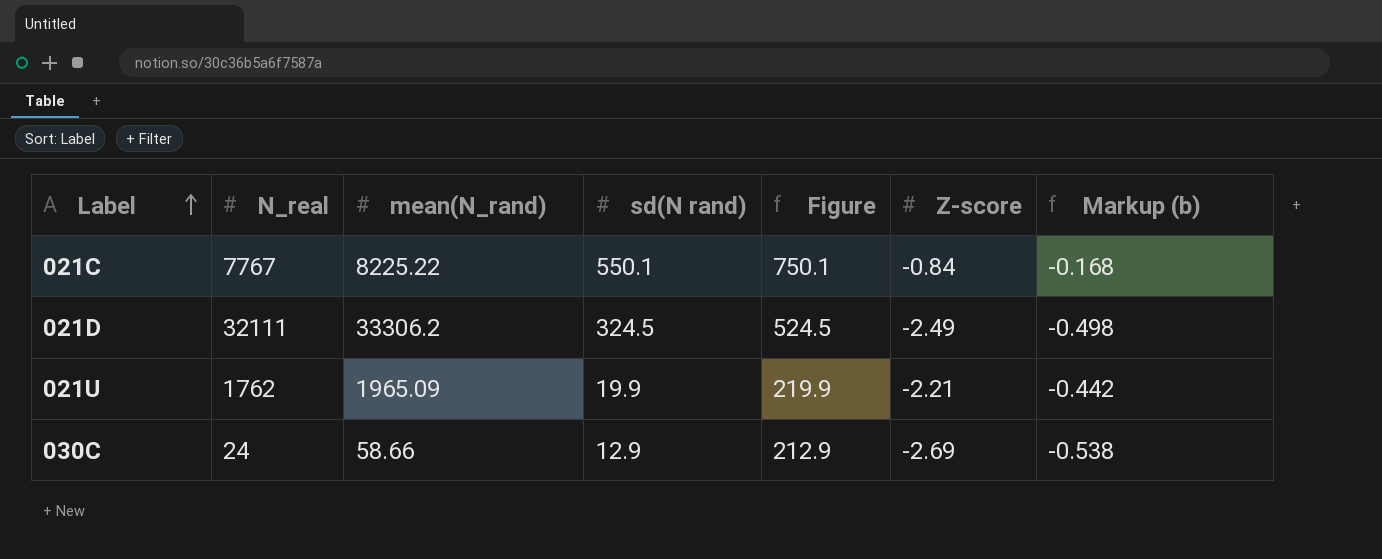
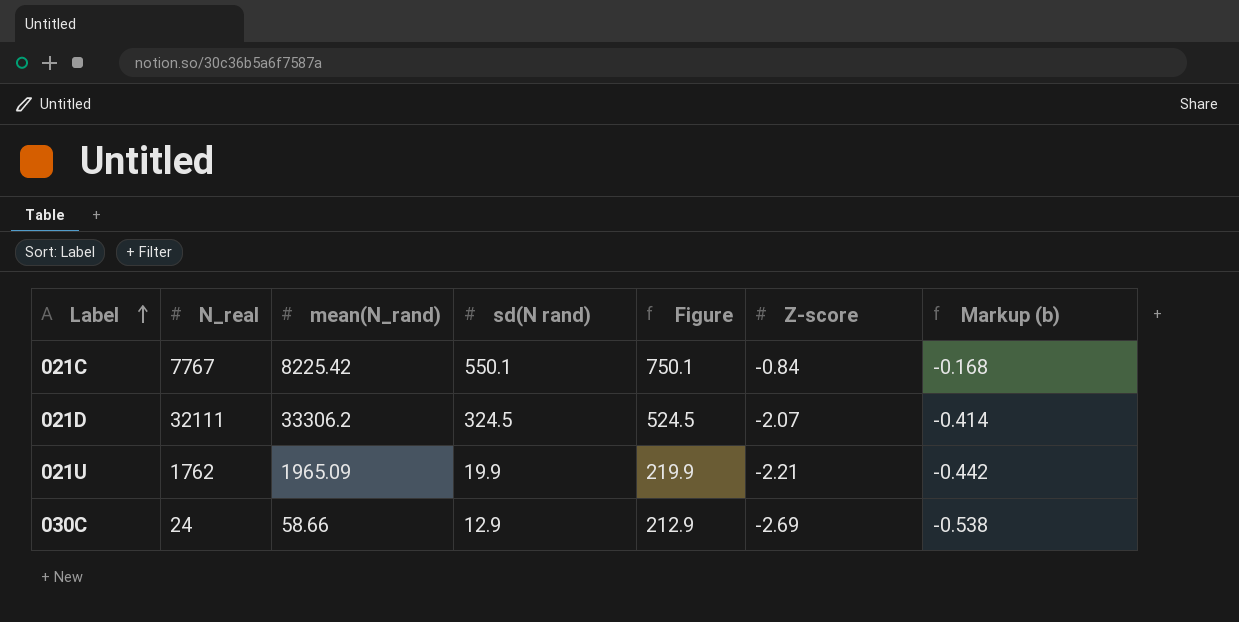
021C | mean(N_rand): 8225.22 -> 8225.42
021D | Z-score: -2.49 -> -2.07
021D | Markup (b): -0.498 -> -0.414

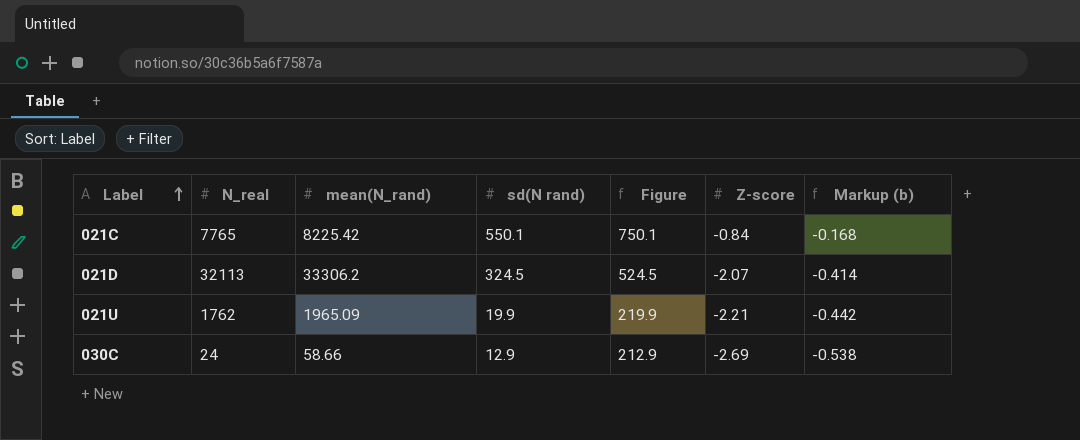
021C | N_real: 7767 -> 7765
021D | N_real: 32111 -> 32113

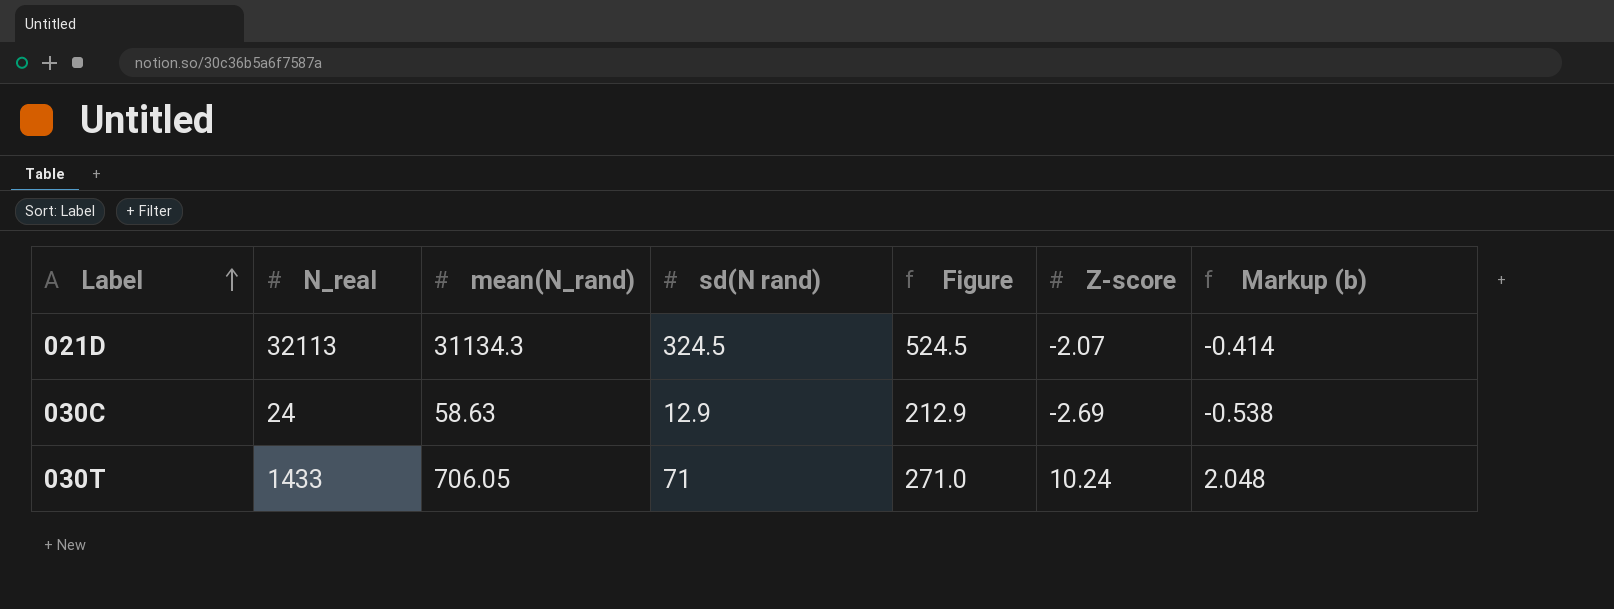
row 021C: 7765 | 8225.42 | 550.1 | 750.1 | -0.84 | -0.168 -> none
row 021U: 1762 | 1965.09 | 19.9 | 219.9 | -2.21 | -0.442 -> none
021D | mean(N_rand): 33306.2 -> 31134.3
030C | mean(N_rand): 58.66 -> 58.63
row 030T: none -> 1433 | 706.05 | 71 | 271.0 | 10.24 | 2.048

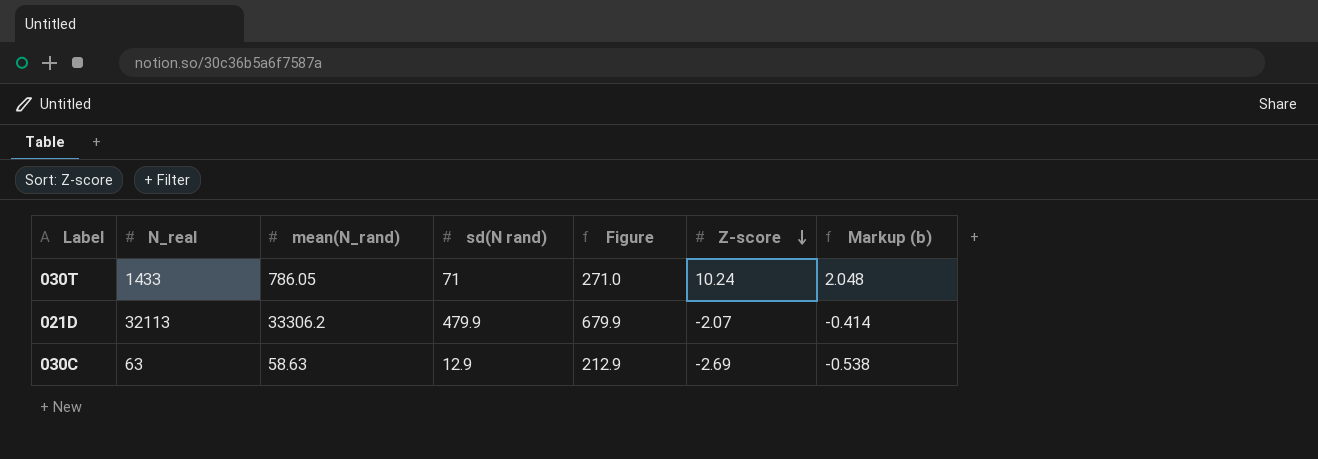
row order: Label ascending -> Z-score descending
030T | mean(N_rand): 706.05 -> 786.05
021D | mean(N_rand): 31134.3 -> 33306.2
021D | sd(N rand): 324.5 -> 479.9
021D | Figure: 524.5 -> 679.9
030C | N_real: 24 -> 63

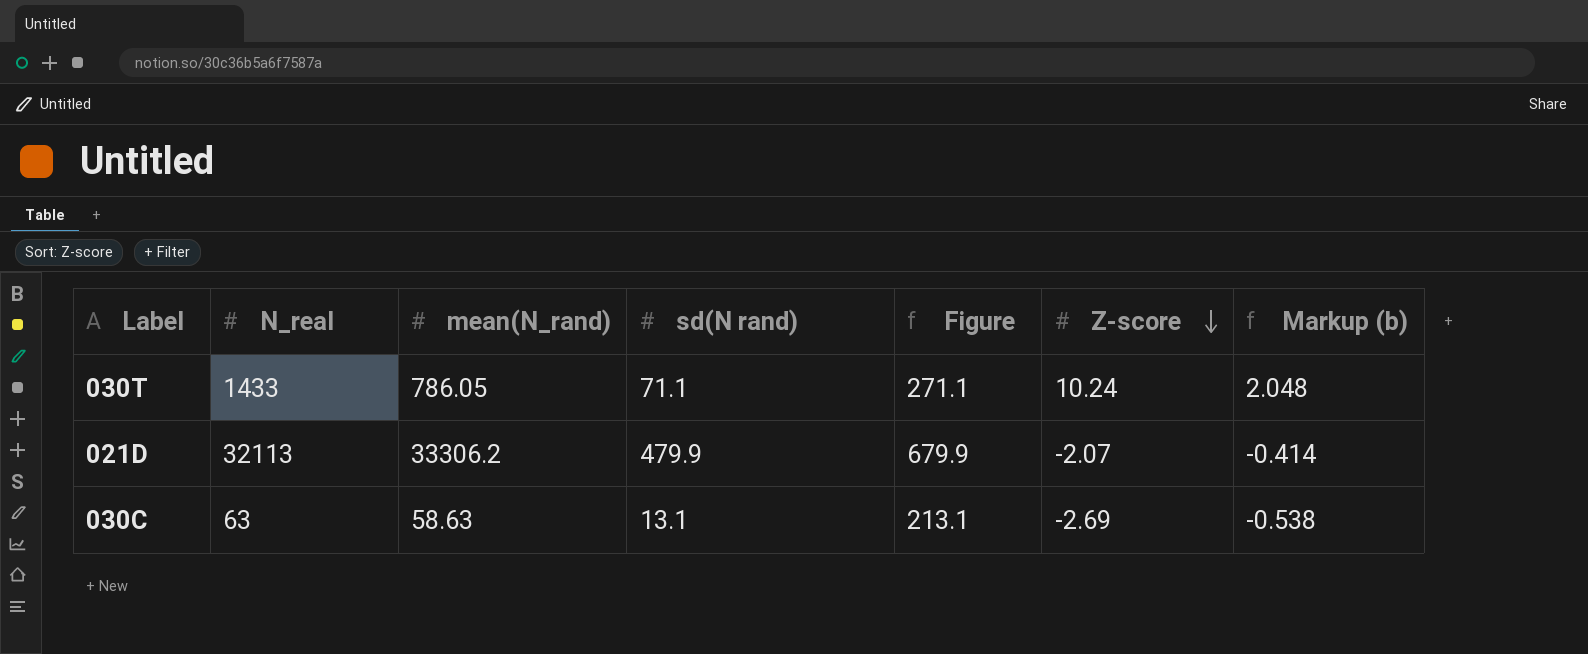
030T | sd(N rand): 71 -> 71.1
030T | Figure: 271.0 -> 271.1
030C | sd(N rand): 12.9 -> 13.1
030C | Figure: 212.9 -> 213.1

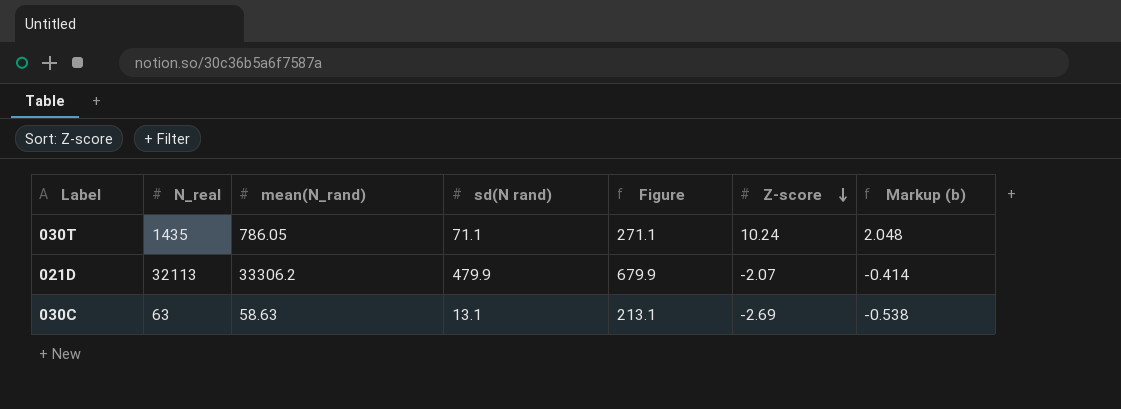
030T | N_real: 1433 -> 1435

